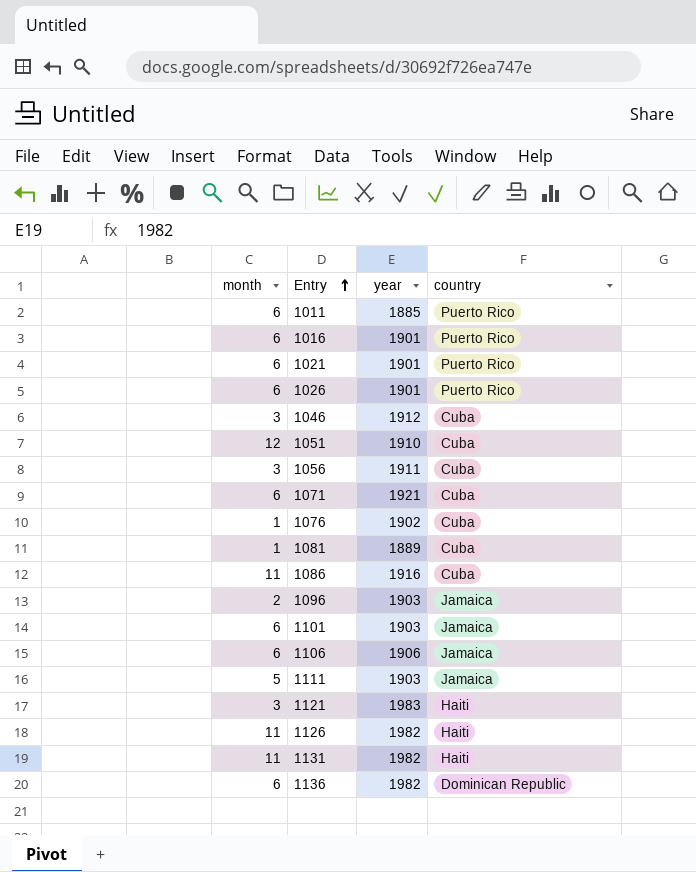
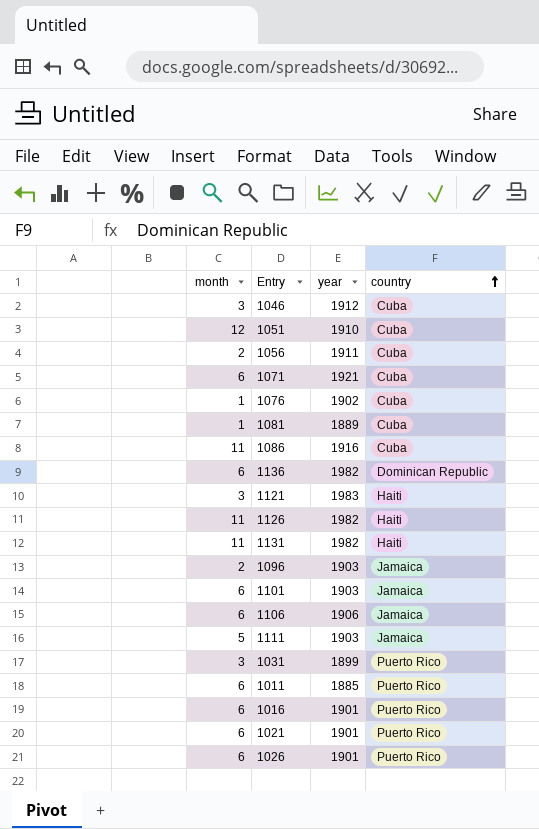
row order: Entry ascending -> country ascending
1056 | month: 3 -> 2
row 1031: none -> 3 | 1899 | Puerto Rico

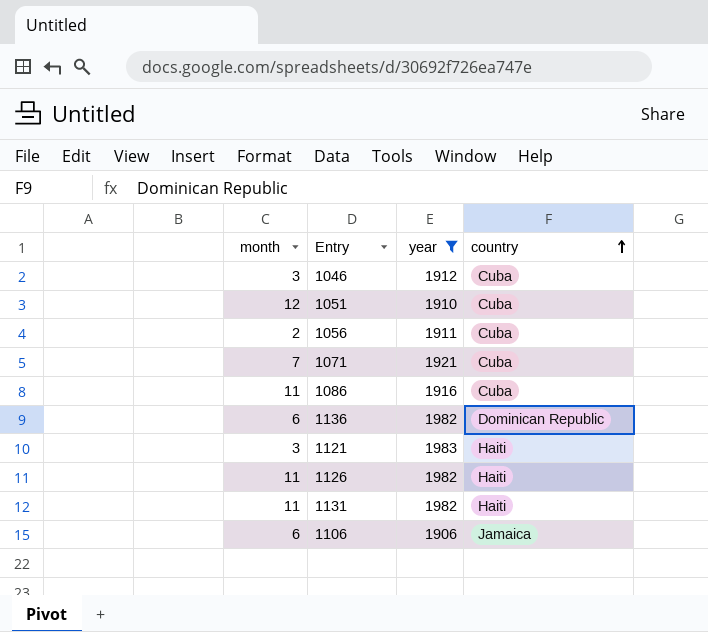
filter: none -> year >= 1906
1071 | month: 6 -> 7

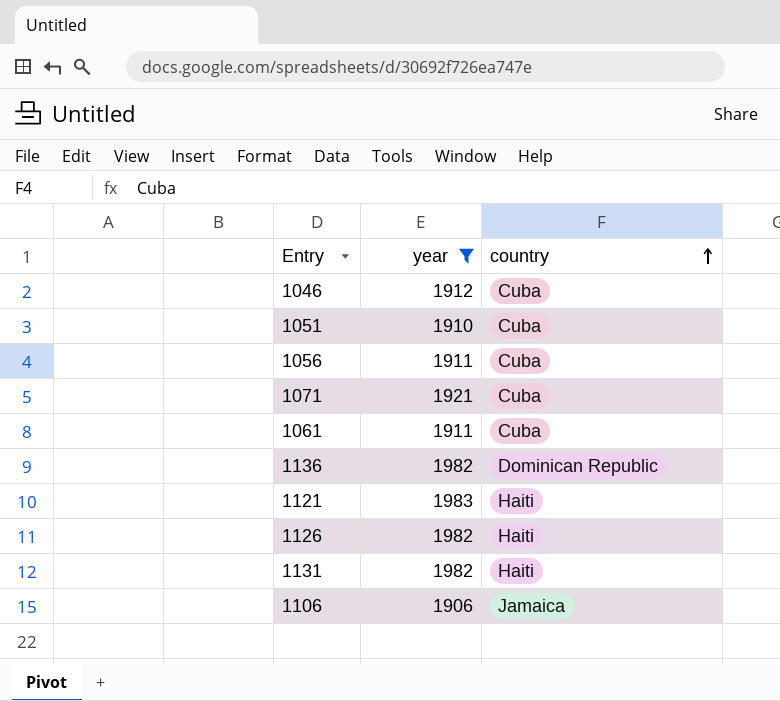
column month | position: 1 -> none
row 1086: 11 | 1916 | Cuba -> none
row 1061: none -> 1911 | Cuba

